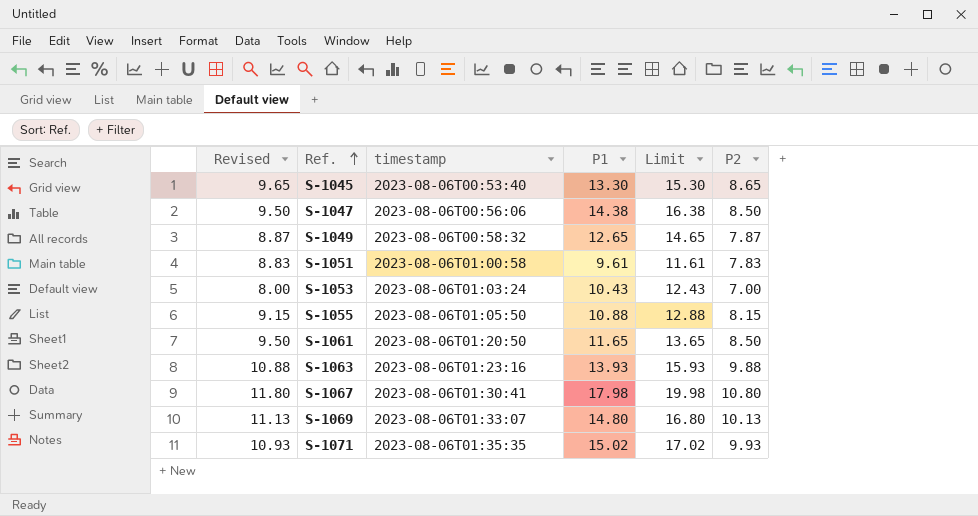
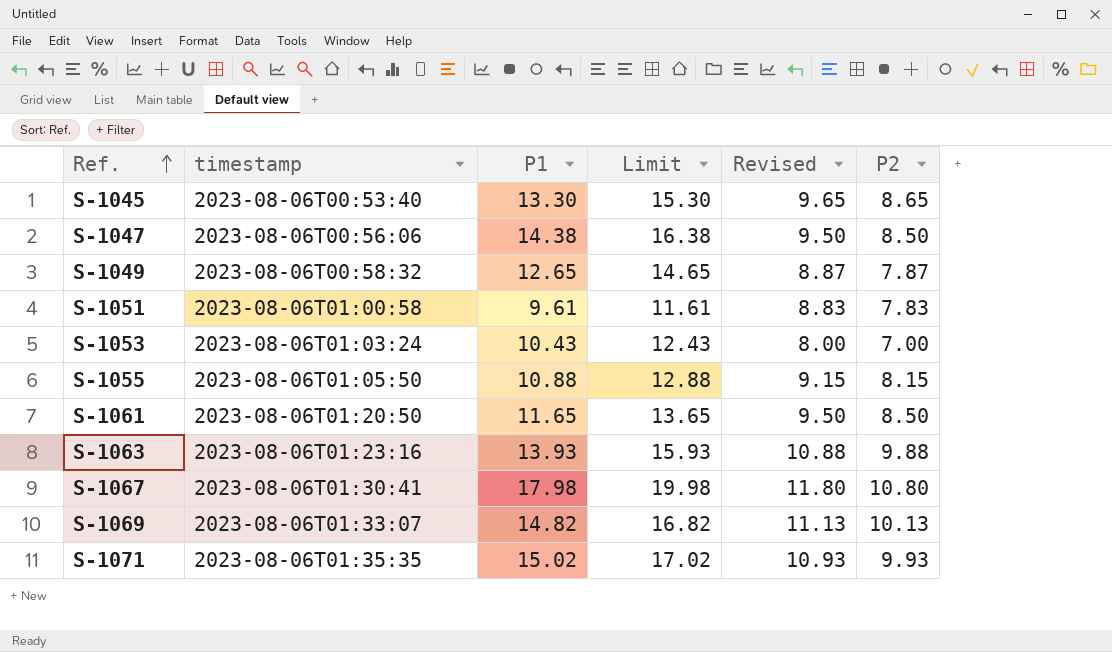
column Revised | position: 1 -> 5
S-1069 | P1: 14.80 -> 14.82
S-1069 | Limit: 16.80 -> 16.82

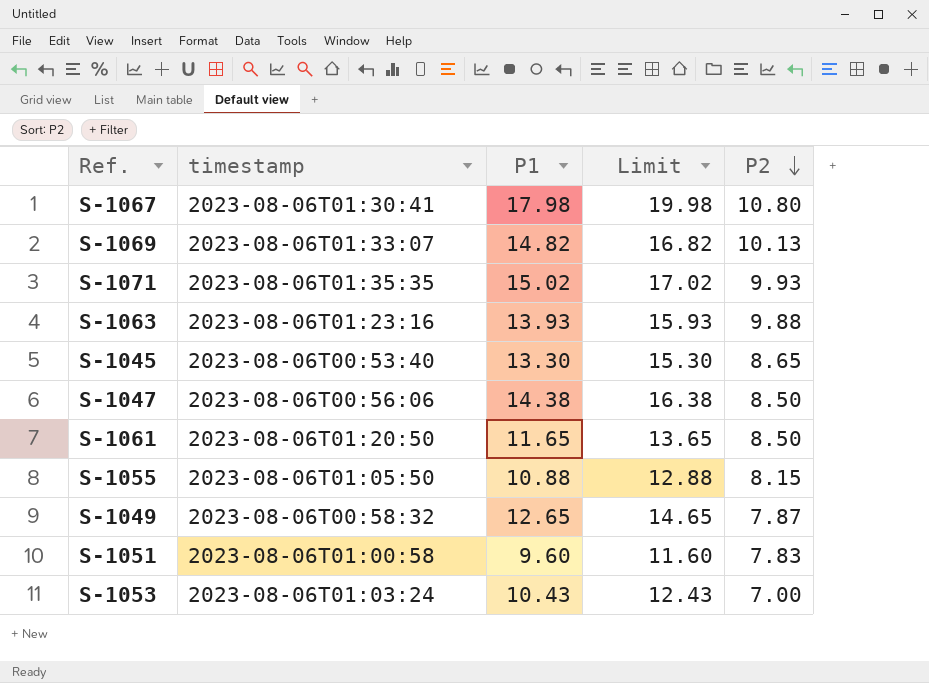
row order: Ref. ascending -> P2 descending
column Revised | formula: [P2] + 1 -> none
S-1051 | P1: 9.61 -> 9.60
S-1051 | Limit: 11.61 -> 11.60

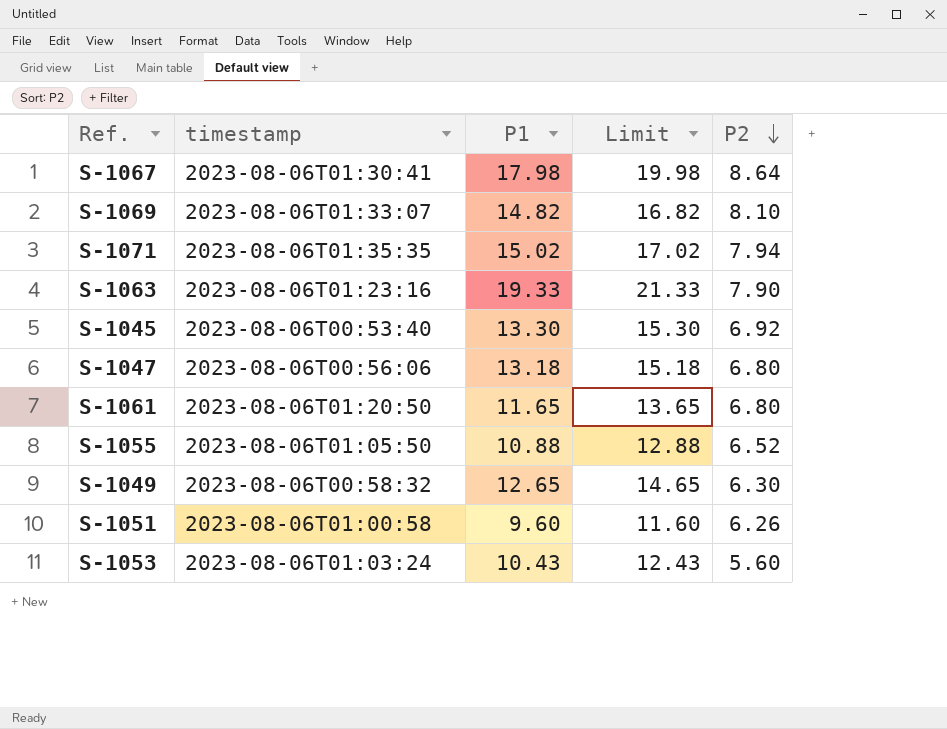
S-1067 | P2: 10.80 -> 8.64
S-1069 | P2: 10.13 -> 8.10
S-1071 | P2: 9.93 -> 7.94
S-1063 | P1: 13.93 -> 19.33
S-1063 | Limit: 15.93 -> 21.33
S-1063 | P2: 9.88 -> 7.90
S-1045 | P2: 8.65 -> 6.92
S-1047 | P1: 14.38 -> 13.18
S-1047 | Limit: 16.38 -> 15.18
S-1047 | P2: 8.50 -> 6.80
S-1061 | P2: 8.50 -> 6.80
S-1055 | P2: 8.15 -> 6.52
S-1049 | P2: 7.87 -> 6.30
S-1051 | P2: 7.83 -> 6.26
S-1053 | P2: 7.00 -> 5.60

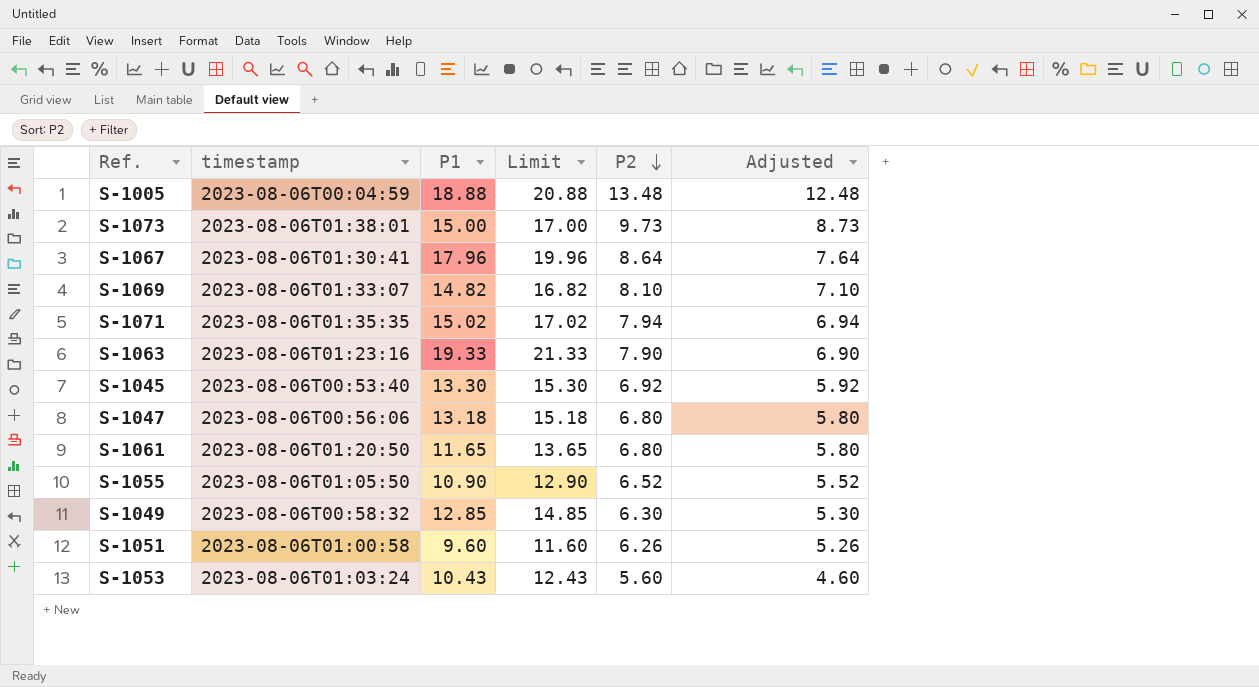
column Adjusted | formula: none -> [P2] - 1
row S-1005: none -> 2023-08-06T00:04:59 | 18.88 | 20.88 | 13.48 | 12.48
row S-1073: none -> 2023-08-06T01:38:01 | 15.00 | 17.00 | 9.73 | 8.73
S-1067 | P1: 17.98 -> 17.96
S-1067 | Limit: 19.98 -> 19.96
S-1055 | P1: 10.88 -> 10.90
S-1055 | Limit: 12.88 -> 12.90
S-1049 | P1: 12.65 -> 12.85
S-1049 | Limit: 14.65 -> 14.85

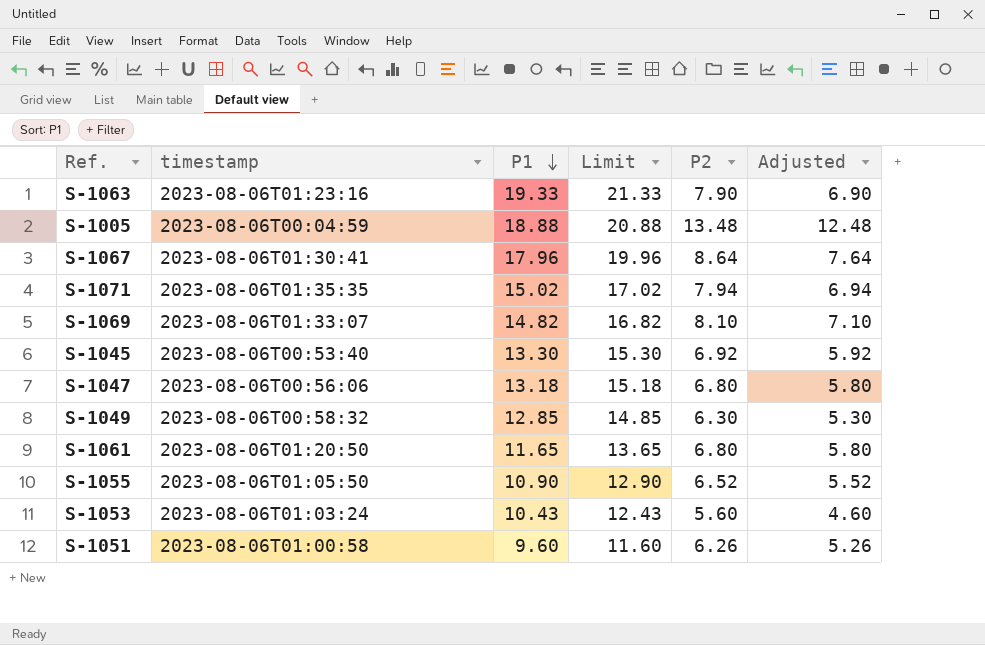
row order: P2 descending -> P1 descending
row S-1073: 2023-08-06T01:38:01 | 15.00 | 17.00 | 9.73 | 8.73 -> none

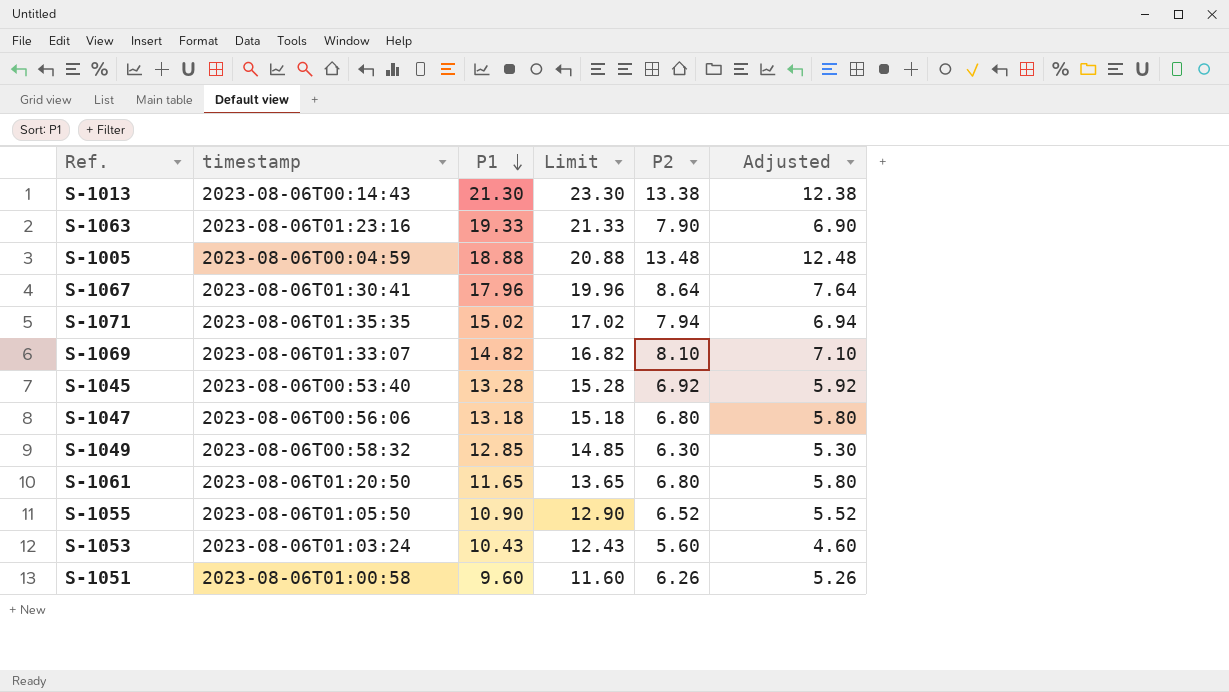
row S-1013: none -> 2023-08-06T00:14:43 | 21.30 | 23.30 | 13.38 | 12.38
S-1045 | P1: 13.30 -> 13.28
S-1045 | Limit: 15.30 -> 15.28

